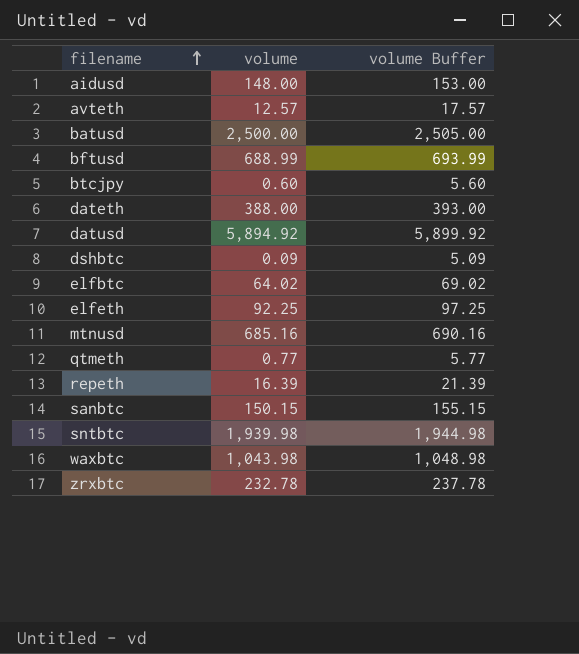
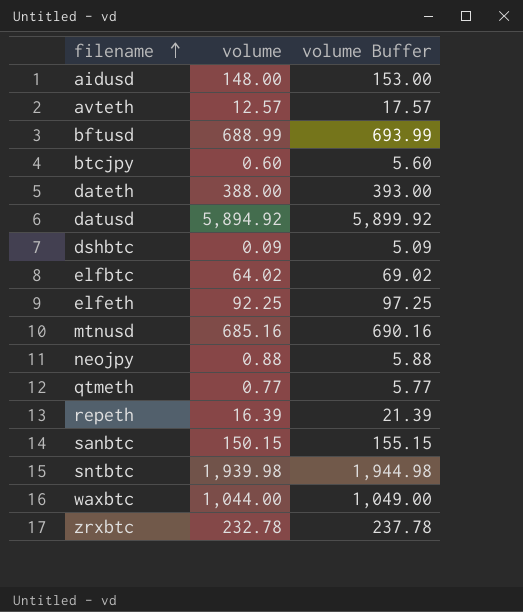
row batusd: 2,500.00 | 2,505.00 -> none
row neojpy: none -> 0.88 | 5.88
waxbtc | volume: 1,043.98 -> 1,044.00
waxbtc | volume Buffer: 1,048.98 -> 1,049.00

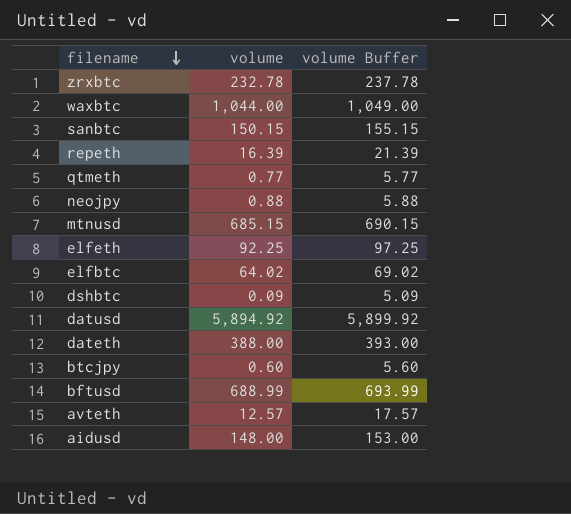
row order: filename ascending -> filename descending
row sntbtc: 1,939.98 | 1,944.98 -> none
mtnusd | volume: 685.16 -> 685.15
mtnusd | volume Buffer: 690.16 -> 690.15

